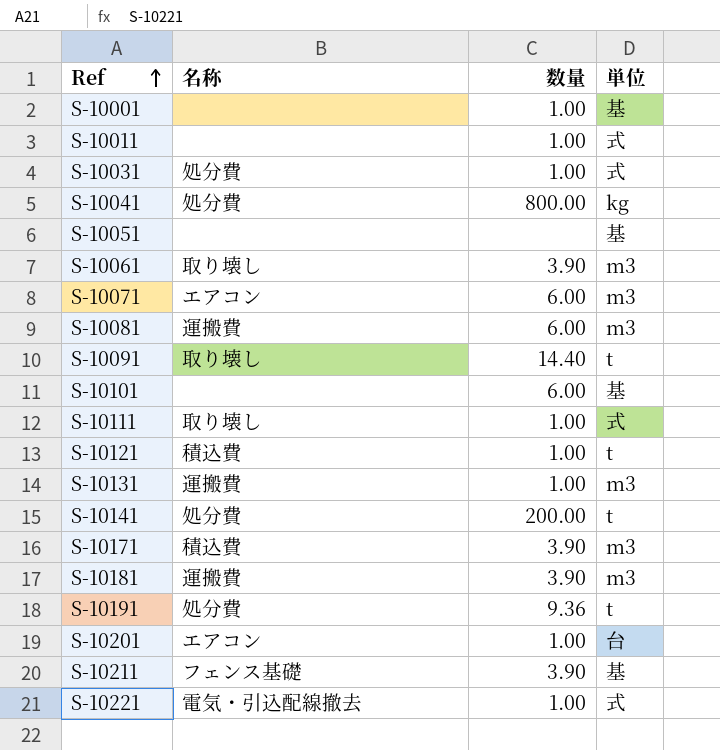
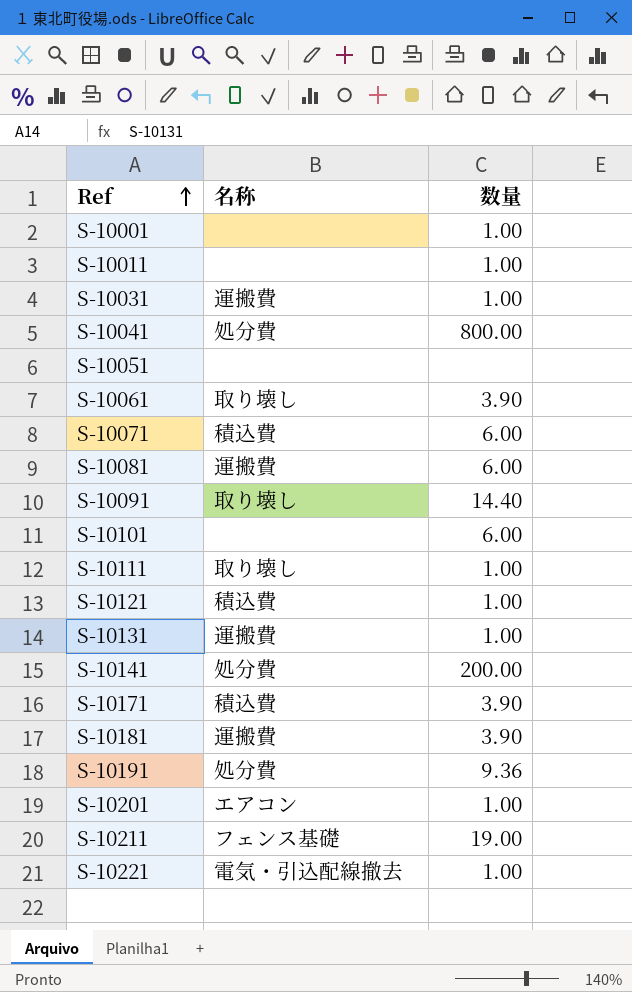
column 単位 | position: 4 -> none
S-10031 | 名称: 処分費 -> 運搬費
S-10071 | 名称: エアコン -> 積込費
S-10211 | 数量: 3.90 -> 19.00

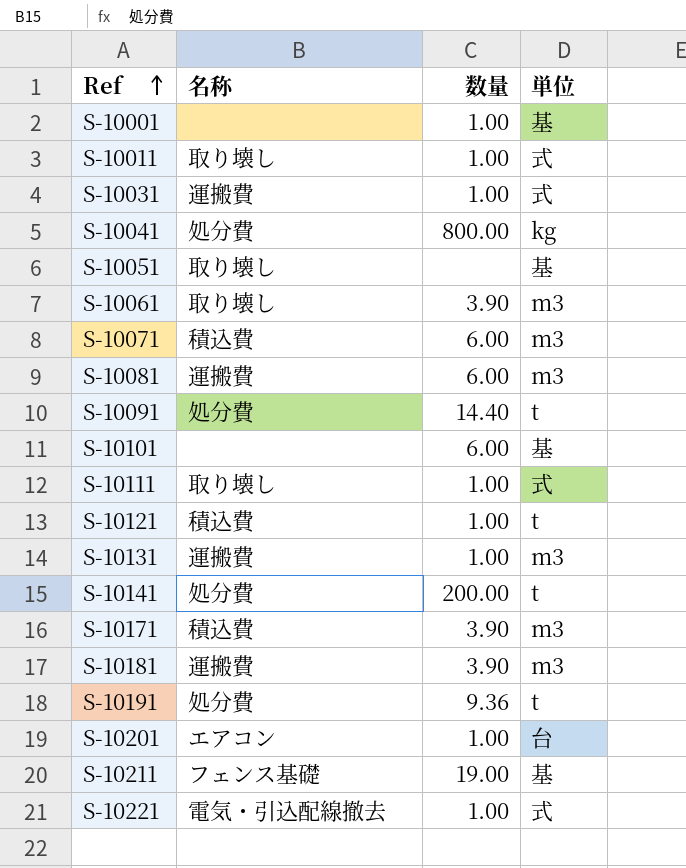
column 単位 | position: none -> 4
S-10011 | 名称: none -> 取り壊し
S-10051 | 名称: none -> 取り壊し
S-10091 | 名称: 取り壊し -> 処分費

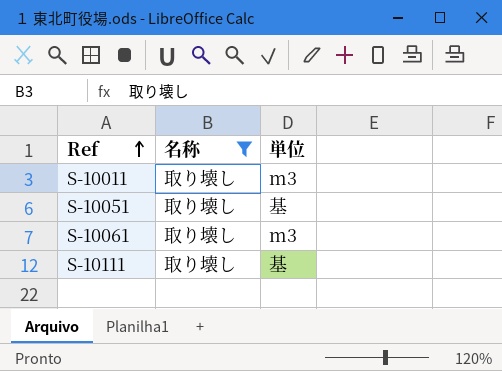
filter: none -> 名称 = 取り壊し
column 数量 | position: 3 -> none
S-10011 | 単位: 式 -> m3
S-10111 | 単位: 式 -> 基

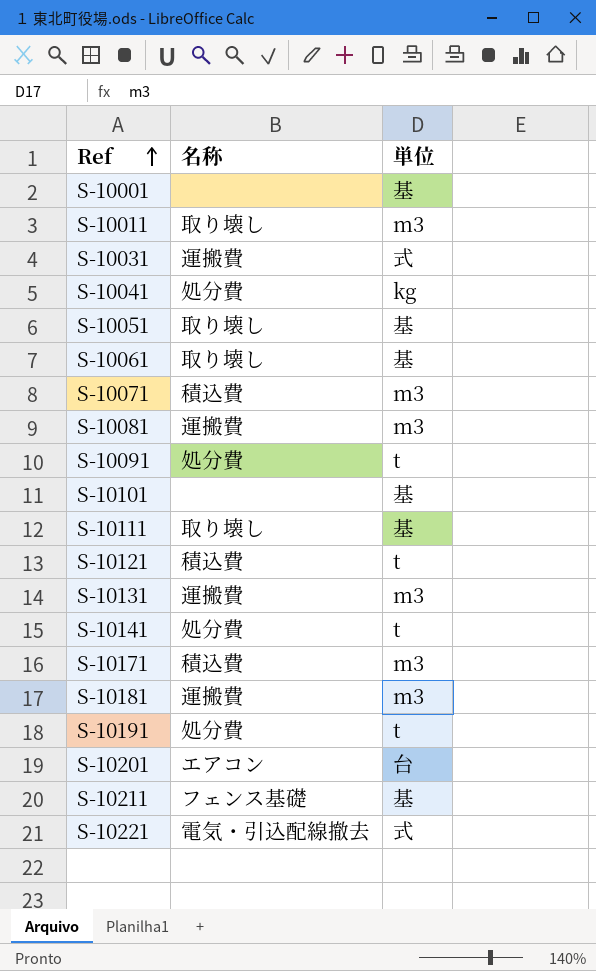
filter: 名称 = 取り壊し -> none
S-10061 | 単位: m3 -> 基

